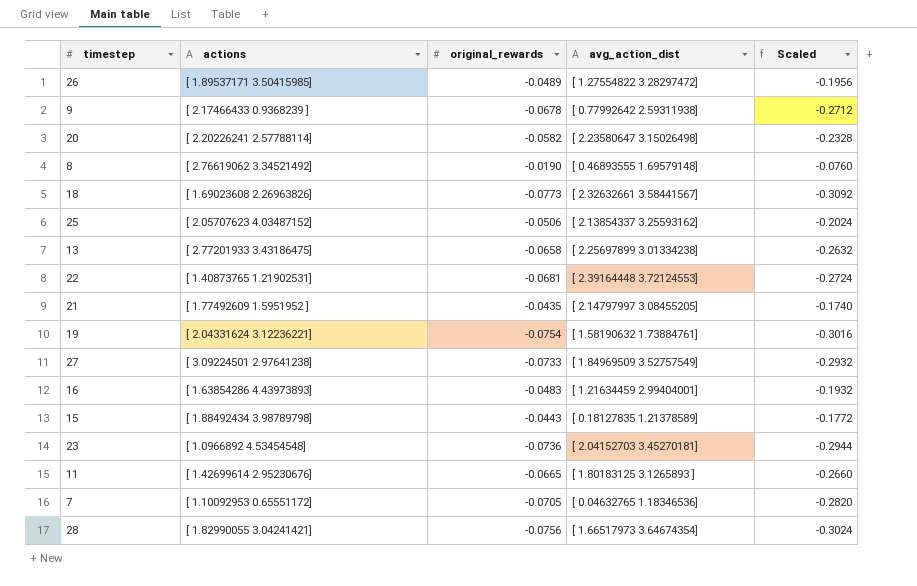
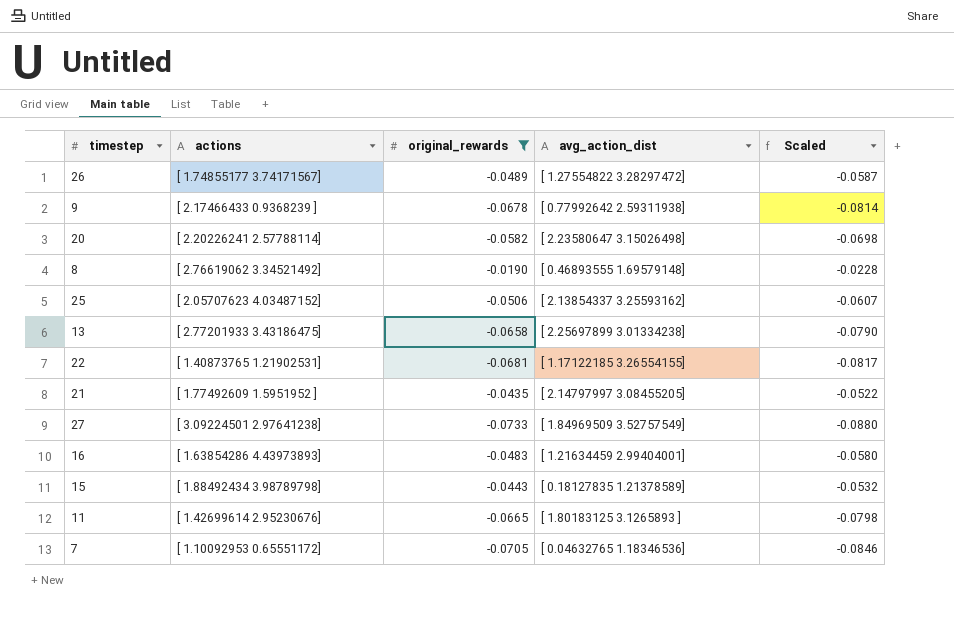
filter: none -> original_rewards >= -0.0733
column Scaled | formula: [original_rewards] * 4 -> [original_rewards] * 1.2
26 | actions: [ 1.89537171 3.50415985] -> [ 1.74855177 3.74171567]
22 | avg_action_dist: [ 2.39164448 3.72124553] -> [ 1.17122185 3.26554155]

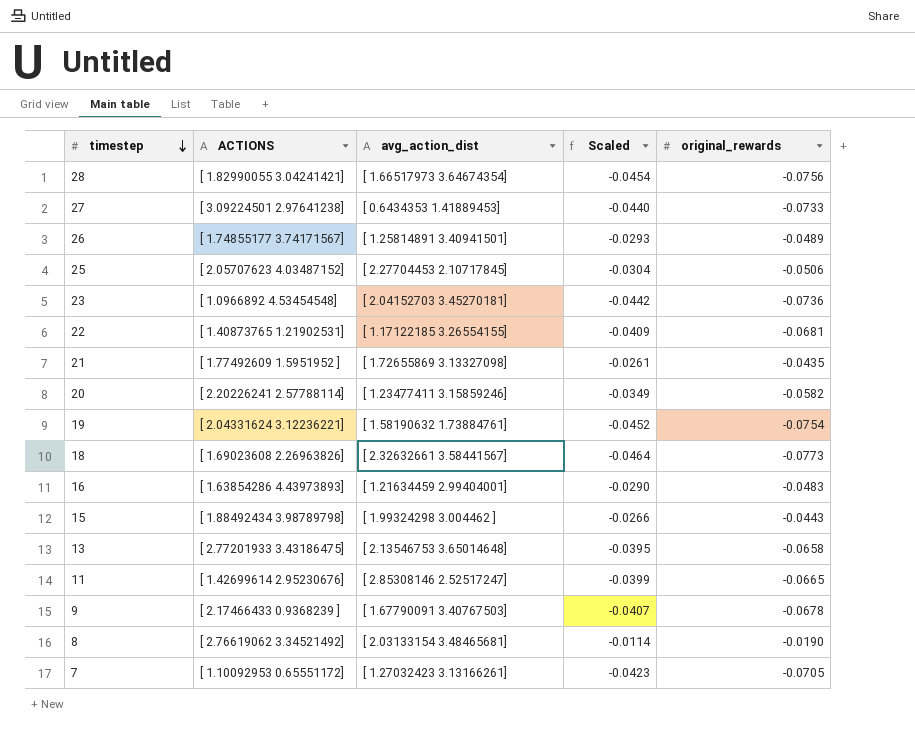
filter: original_rewards >= -0.0733 -> none
row order: none -> timestep descending
column name: actions -> ACTIONS
column Scaled | formula: [original_rewards] * 1.2 -> [original_rewards] * 0.6
column original_rewards | position: 3 -> 5
27 | avg_action_dist: [ 1.84969509 3.52757549] -> [ 0.6434353 1.41889453]
26 | avg_action_dist: [ 1.27554822 3.28297472] -> [ 1.25814891 3.40941501]
25 | avg_action_dist: [ 2.13854337 3.25593162] -> [ 2.27704453 2.10717845]
21 | avg_action_dist: [ 2.14797997 3.08455205] -> [ 1.72655869 3.13327098]
20 | avg_action_dist: [ 2.23580647 3.15026498] -> [ 1.23477411 3.15859246]
15 | avg_action_dist: [ 0.18127835 1.21378589] -> [ 1.99324298 3.004462 ]
13 | avg_action_dist: [ 2.25697899 3.01334238] -> [ 2.13546753 3.65014648]
11 | avg_action_dist: [ 1.80183125 3.1265893 ] -> [ 2.85308146 2.52517247]
9 | avg_action_dist: [ 0.77992642 2.59311938] -> [ 1.67790091 3.40767503]
8 | avg_action_dist: [ 0.46893555 1.69579148] -> [ 2.03133154 3.48465681]
7 | avg_action_dist: [ 0.04632765 1.18346536] -> [ 1.27032423 3.13166261]

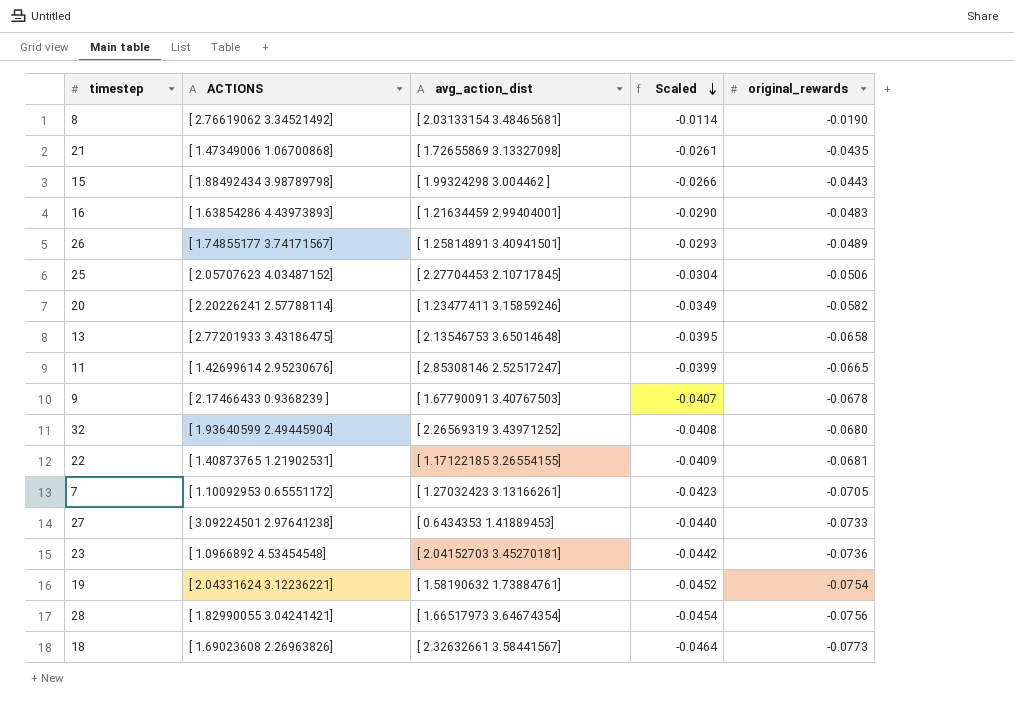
row order: timestep descending -> Scaled descending
21 | ACTIONS: [ 1.77492609 1.5951952 ] -> [ 1.47349006 1.06700868]
row 32: none -> [ 1.93640599 2.49445904] | [ 2.26569319 3.43971252] | -0.0408 | -0.0680

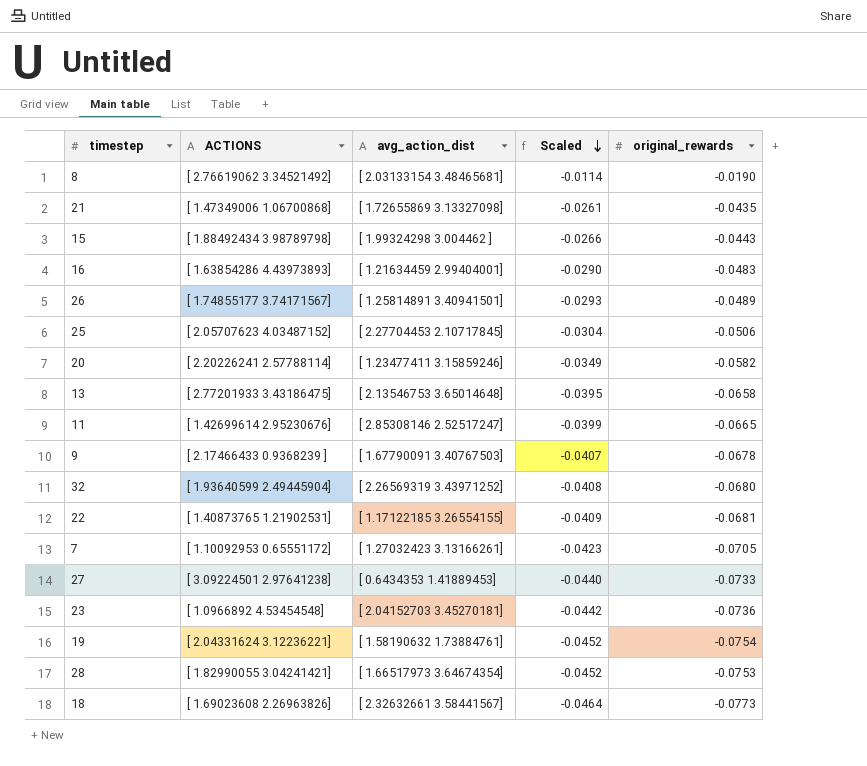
28 | Scaled: -0.0454 -> -0.0452
28 | original_rewards: -0.0756 -> -0.0753

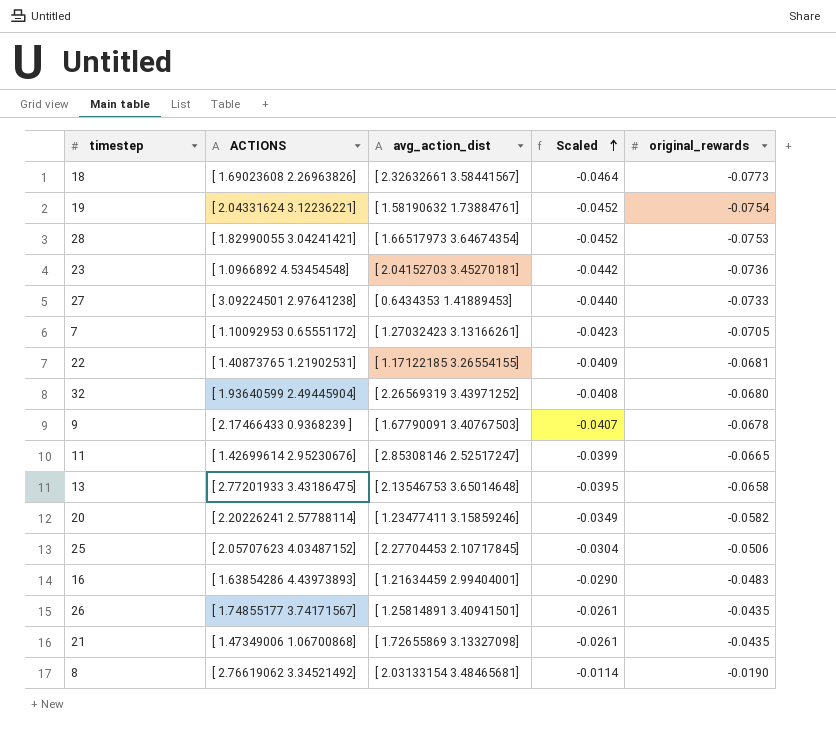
row order: Scaled descending -> Scaled ascending
row 15: [ 1.88492434 3.98789798] | [ 1.99324298 3.004462 ] | -0.0266 | -0.0443 -> none
26 | Scaled: -0.0293 -> -0.0261
26 | original_rewards: -0.0489 -> -0.0435

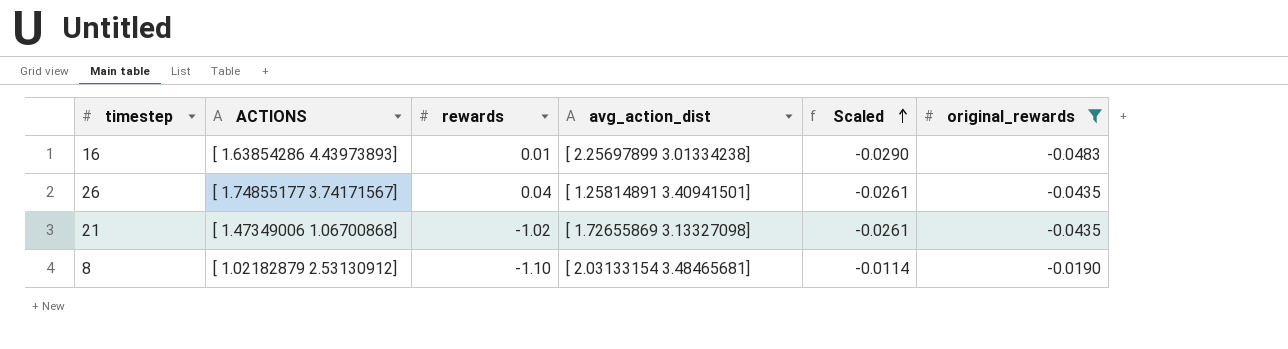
filter: none -> original_rewards >= -0.0483
column rewards | position: none -> 3
16 | avg_action_dist: [ 1.21634459 2.99404001] -> [ 2.25697899 3.01334238]
8 | ACTIONS: [ 2.76619062 3.34521492] -> [ 1.02182879 2.53130912]

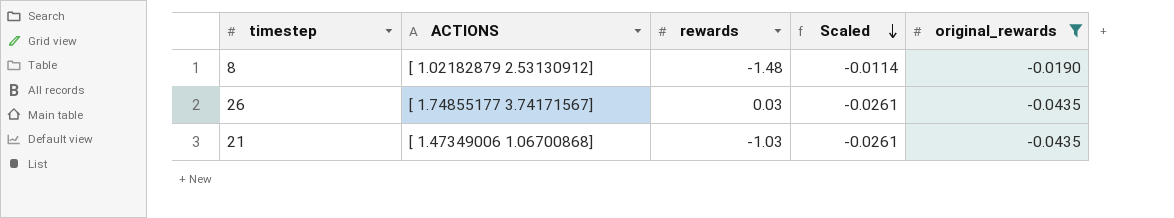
row order: Scaled ascending -> Scaled descending
column avg_action_dist | position: 4 -> none
row 16: [ 1.63854286 4.43973893] | 0.01 | [ 2.25697899 3.01334238] | -0.0290 | -0.0483 -> none
8 | rewards: -1.10 -> -1.48
26 | rewards: 0.04 -> 0.03
21 | rewards: -1.02 -> -1.03

